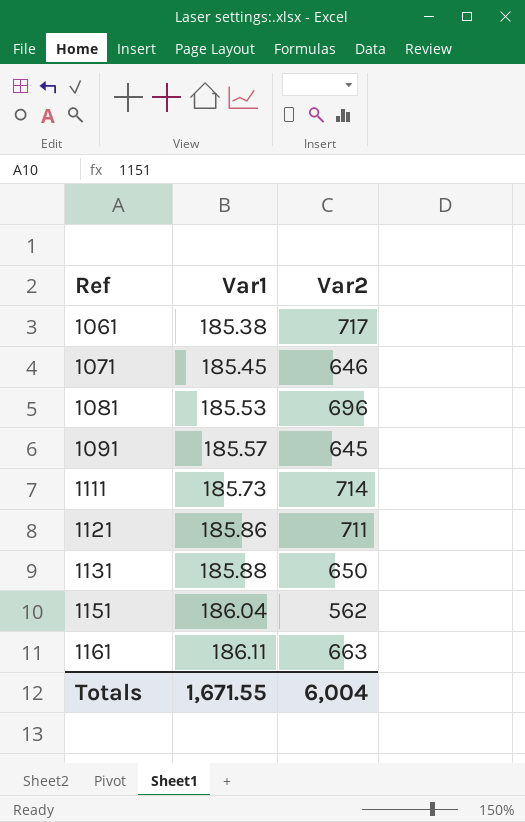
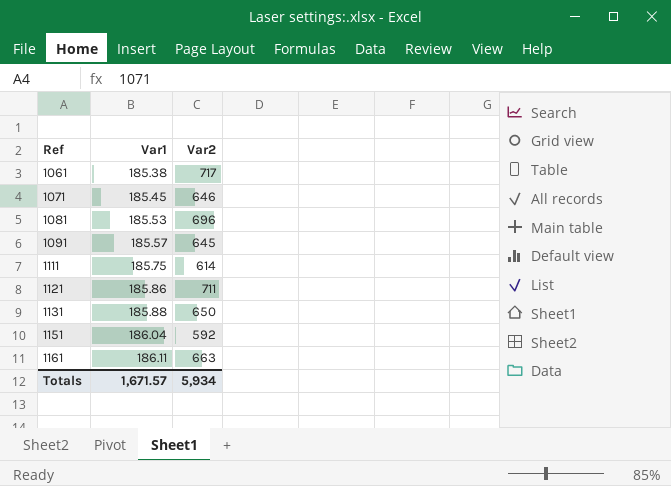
1111 | Var1: 185.73 -> 185.75
1111 | Var2: 714 -> 614
1151 | Var2: 562 -> 592
Totals | Var1: 1,671.55 -> 1,671.57
Totals | Var2: 6,004 -> 5,934

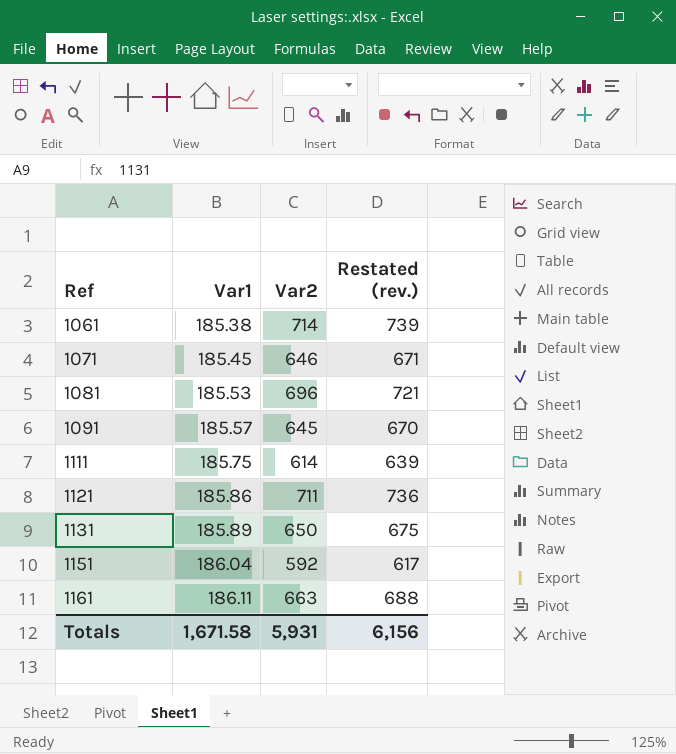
column Restated (rev.) | formula: none -> [Var2] + 25
1061 | Var2: 717 -> 714
1131 | Var1: 185.88 -> 185.89
Totals | Var1: 1,671.57 -> 1,671.58
Totals | Var2: 5,934 -> 5,931

